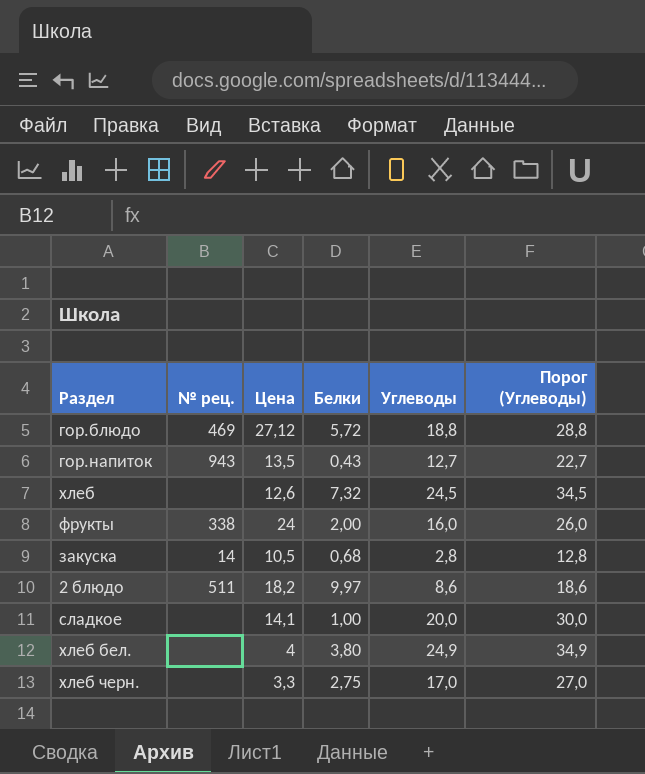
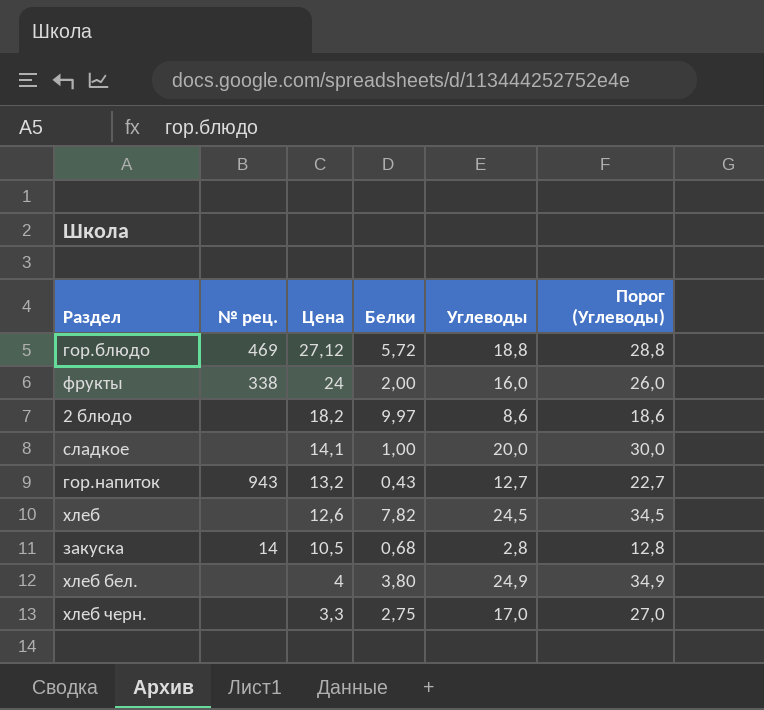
row order: none -> Цена descending
2 блюдо | № рец.: 511 -> none
гор.напиток | Цена: 13,5 -> 13,2
хлеб | Белки: 7,32 -> 7,82

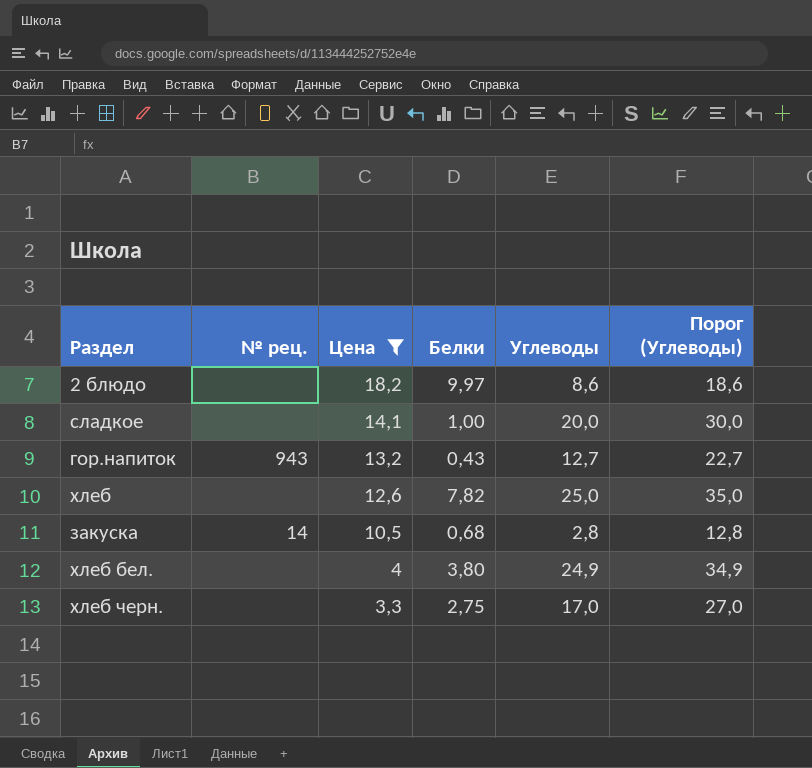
filter: none -> Цена <= 18,2
хлеб | Углеводы: 24,5 -> 25,0
хлеб | Порог (Углеводы): 34,5 -> 35,0

